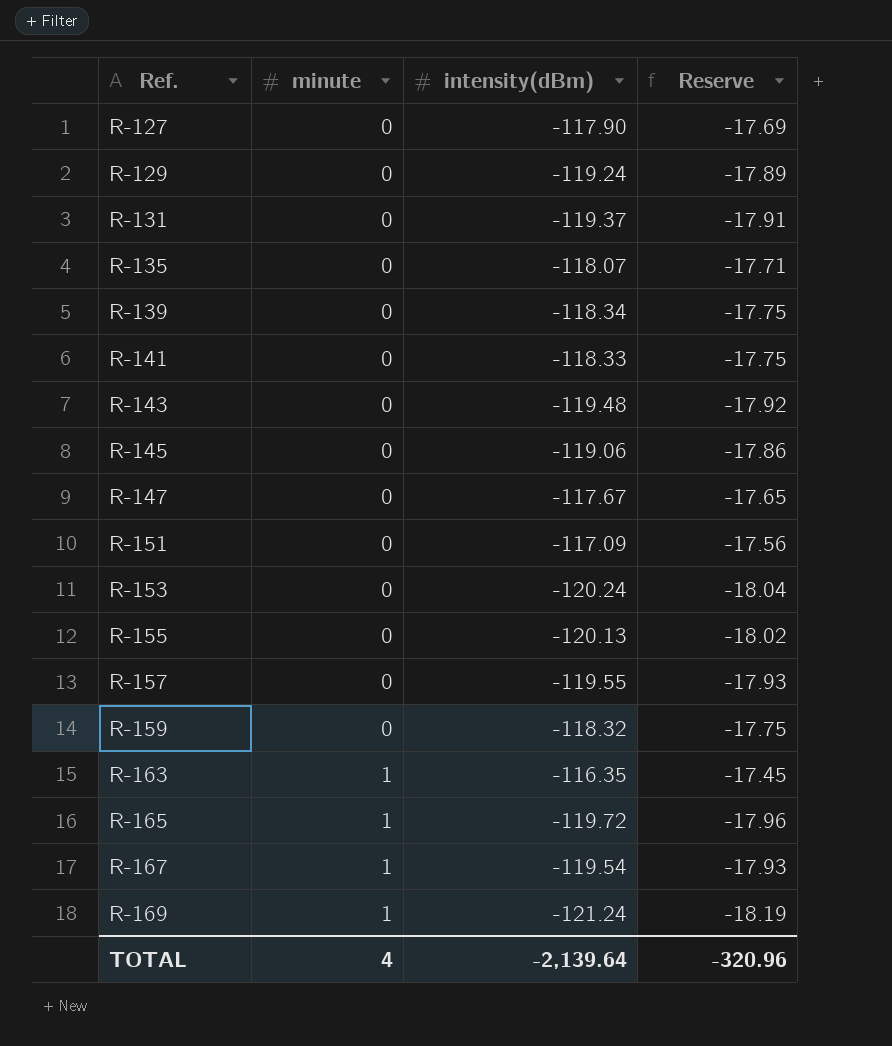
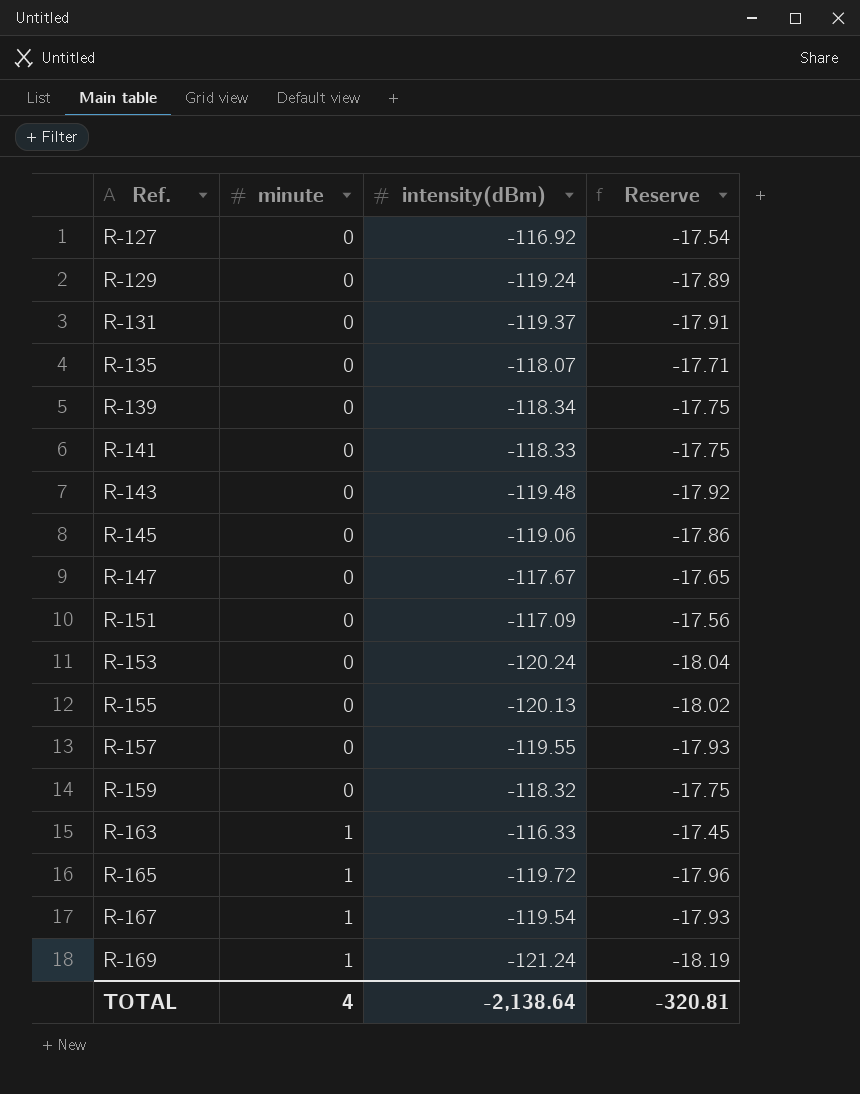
R-127 | intensity(dBm): -117.90 -> -116.92
R-127 | Reserve: -17.69 -> -17.54
R-163 | intensity(dBm): -116.35 -> -116.33
TOTAL | intensity(dBm): -2,139.64 -> -2,138.64
TOTAL | Reserve: -320.96 -> -320.81

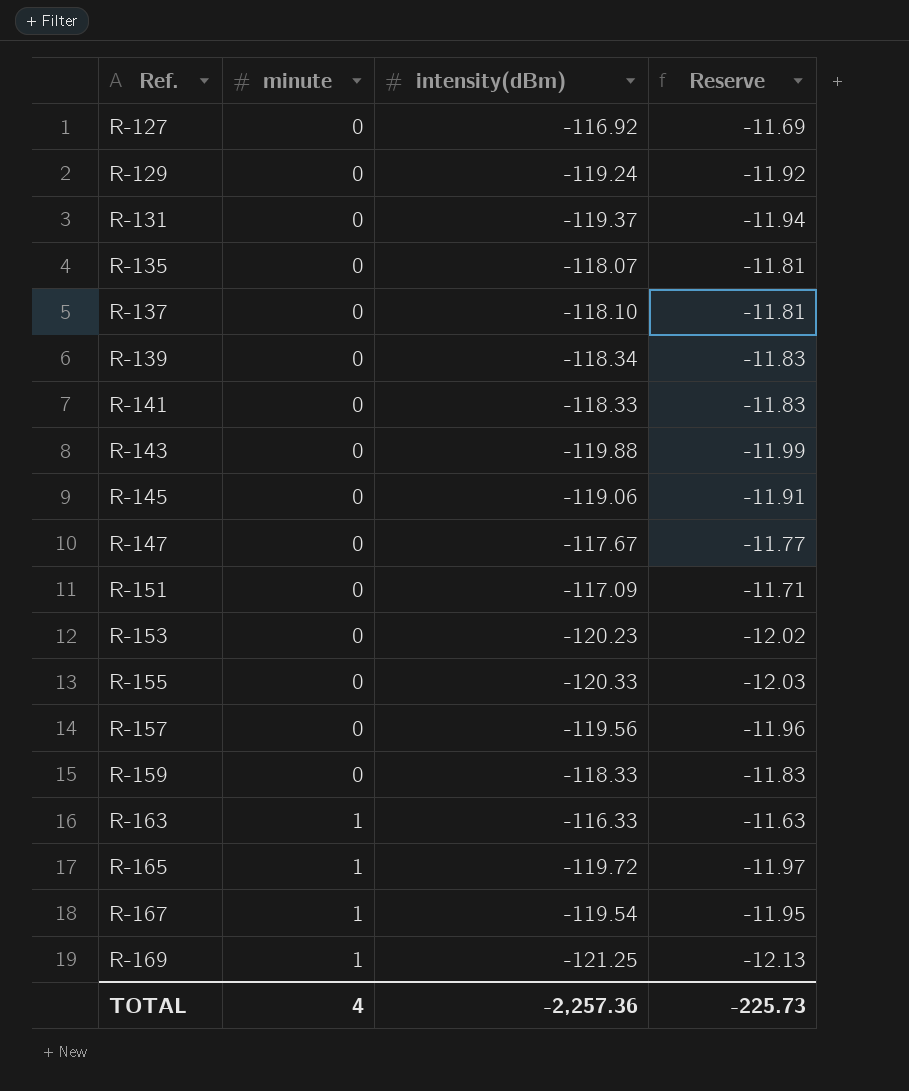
column Reserve | formula: [intensity(dBm)] * 0.15 -> [intensity(dBm)] * 0.1
row R-137: none -> 0 | -118.10 | -11.81
R-143 | intensity(dBm): -119.48 -> -119.88
R-153 | intensity(dBm): -120.24 -> -120.23
R-155 | intensity(dBm): -120.13 -> -120.33
R-157 | intensity(dBm): -119.55 -> -119.56
R-159 | intensity(dBm): -118.32 -> -118.33
R-169 | intensity(dBm): -121.24 -> -121.25
TOTAL | intensity(dBm): -2,138.64 -> -2,257.36
TOTAL | Reserve: -320.81 -> -225.73

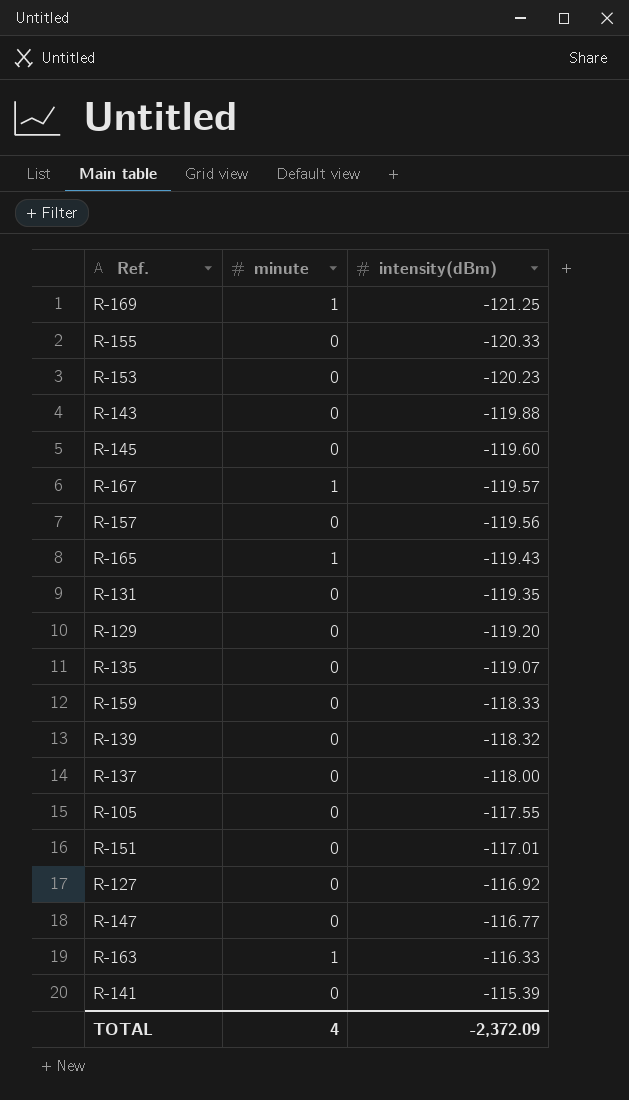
row order: Ref. ascending -> intensity(dBm) ascending
column Reserve | formula: [intensity(dBm)] * 0.1 -> none
R-145 | intensity(dBm): -119.06 -> -119.60
R-167 | intensity(dBm): -119.54 -> -119.57
R-165 | intensity(dBm): -119.72 -> -119.43
R-131 | intensity(dBm): -119.37 -> -119.35
R-129 | intensity(dBm): -119.24 -> -119.20
R-135 | intensity(dBm): -118.07 -> -119.07
R-139 | intensity(dBm): -118.34 -> -118.32
R-137 | intensity(dBm): -118.10 -> -118.00
row R-105: none -> 0 | -117.55
R-151 | intensity(dBm): -117.09 -> -117.01
R-147 | intensity(dBm): -117.67 -> -116.77
R-141 | intensity(dBm): -118.33 -> -115.39
TOTAL | intensity(dBm): -2,257.36 -> -2,372.09

